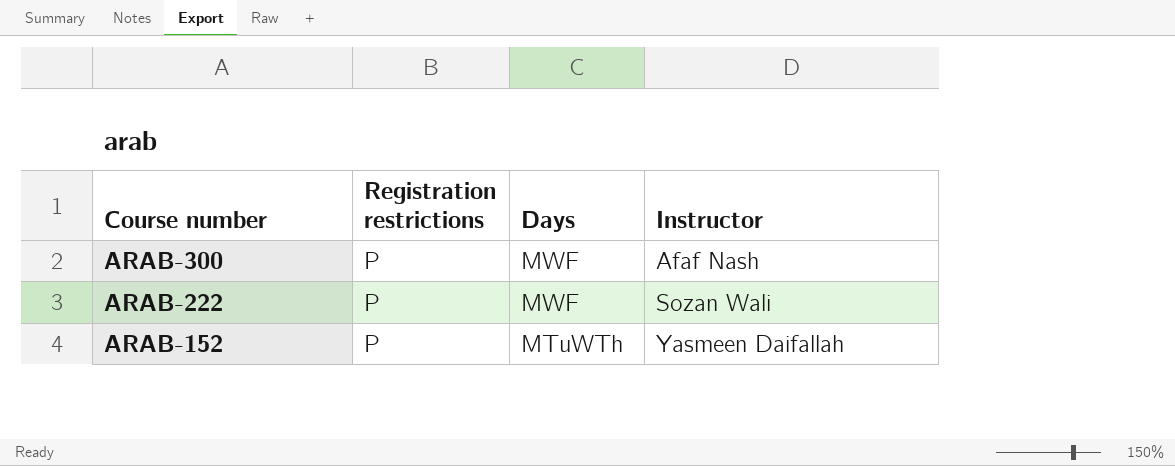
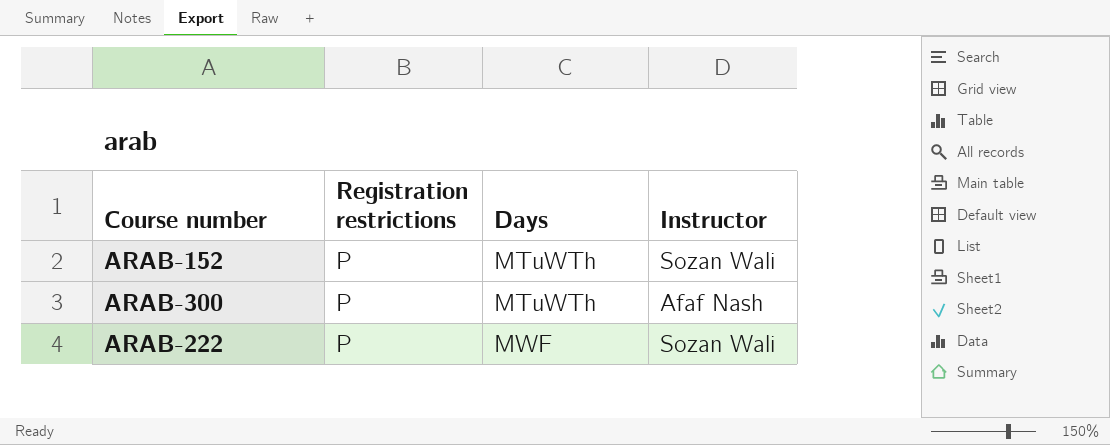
row order: Course number descending -> Days ascending
ARAB-152 | Instructor: Yasmeen Daifallah -> Sozan Wali
ARAB-300 | Days: MWF -> MTuWTh

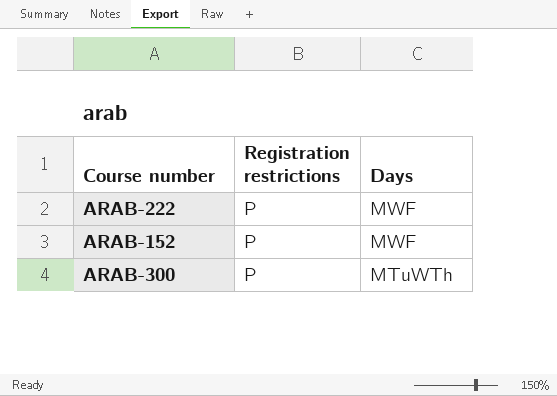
row order: Days ascending -> Days descending
column Instructor | position: 4 -> none
ARAB-152 | Days: MTuWTh -> MWF

